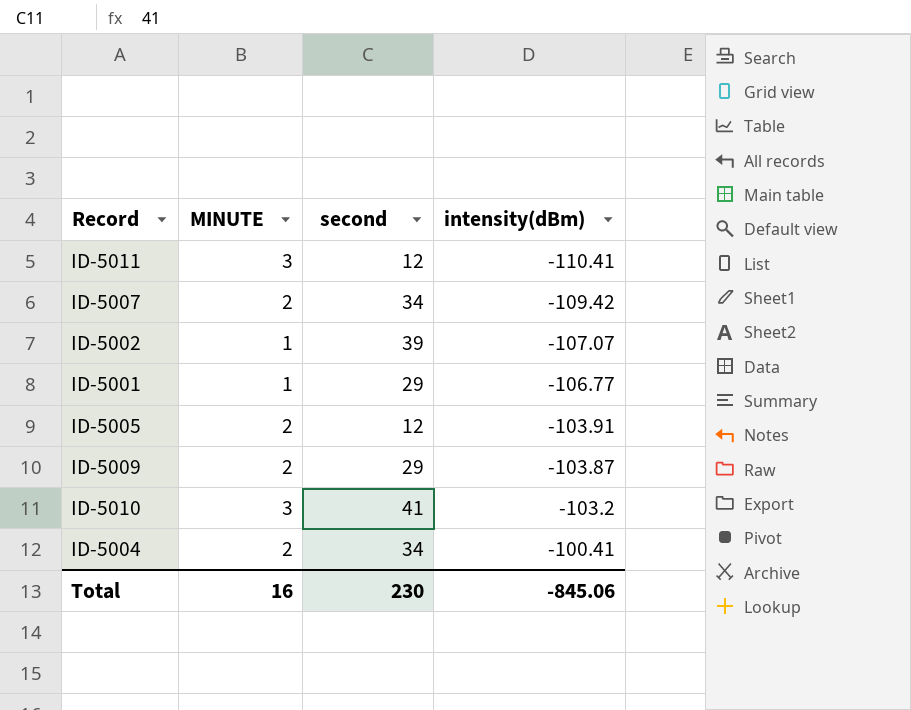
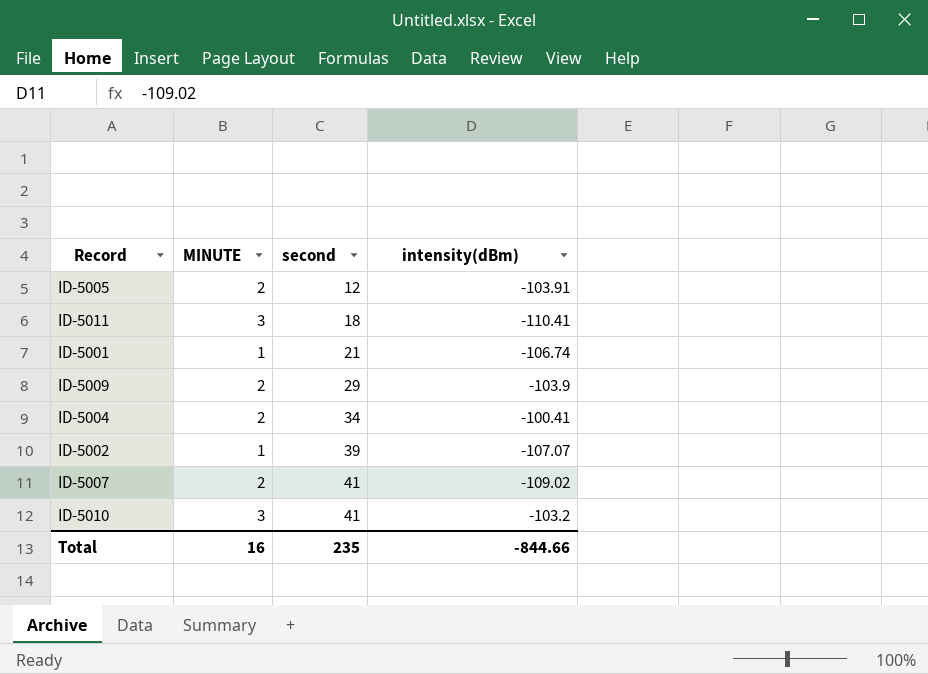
row order: intensity(dBm) ascending -> second ascending
ID-5011 | second: 12 -> 18
ID-5001 | second: 29 -> 21
ID-5001 | intensity(dBm): -106.77 -> -106.74
ID-5009 | intensity(dBm): -103.87 -> -103.9
ID-5007 | second: 34 -> 41
ID-5007 | intensity(dBm): -109.42 -> -109.02
Total | second: 230 -> 235
Total | intensity(dBm): -845.06 -> -844.66

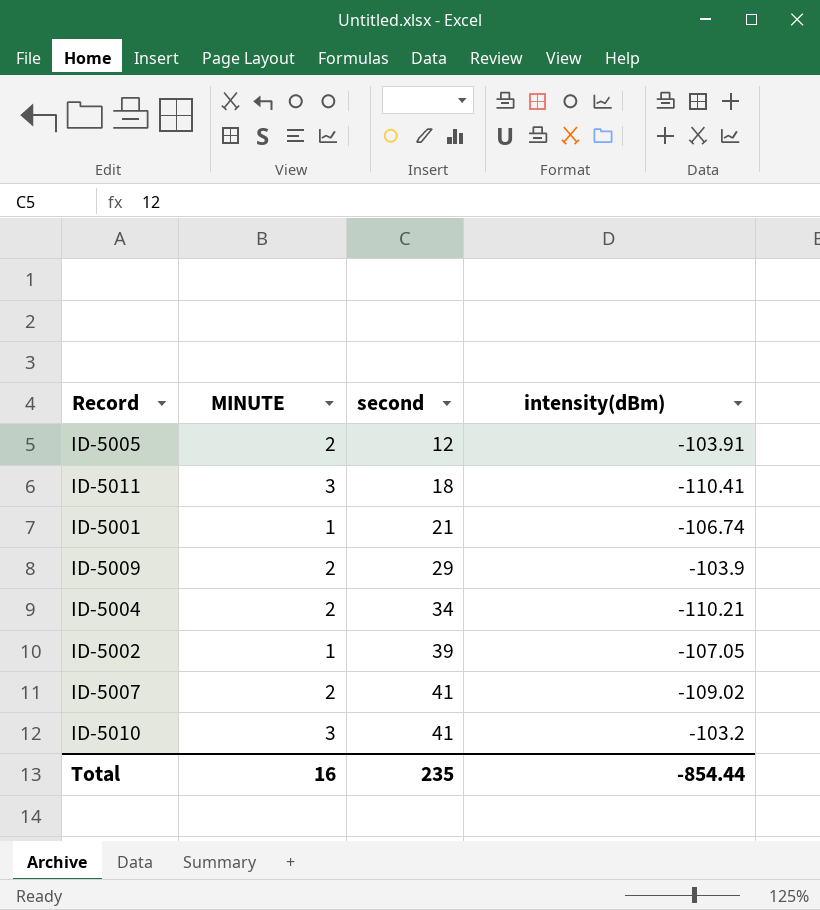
ID-5004 | intensity(dBm): -100.41 -> -110.21
ID-5002 | intensity(dBm): -107.07 -> -107.05
Total | intensity(dBm): -844.66 -> -854.44

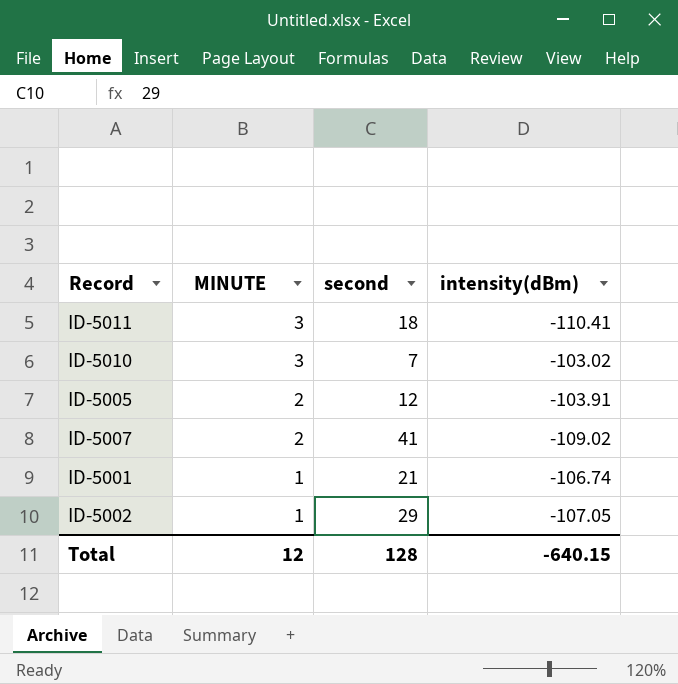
row order: second ascending -> MINUTE descending
row ID-5009: 2 | 29 | -103.9 -> none
row ID-5004: 2 | 34 | -110.21 -> none
ID-5010 | second: 41 -> 7
ID-5010 | intensity(dBm): -103.2 -> -103.02
ID-5002 | second: 39 -> 29
Total | MINUTE: 16 -> 12
Total | second: 235 -> 128
Total | intensity(dBm): -854.44 -> -640.15

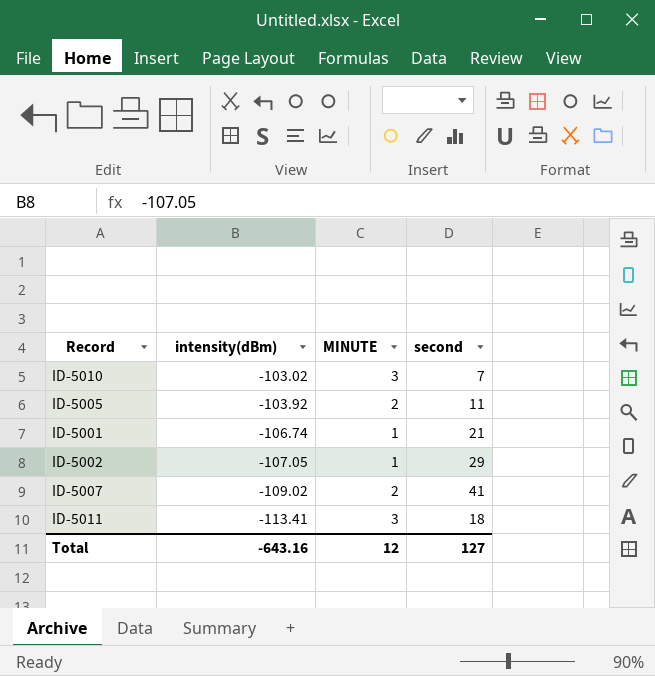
row order: MINUTE descending -> intensity(dBm) descending
column intensity(dBm) | position: 4 -> 2
ID-5005 | intensity(dBm): -103.91 -> -103.92
ID-5005 | second: 12 -> 11
ID-5011 | intensity(dBm): -110.41 -> -113.41
Total | intensity(dBm): -640.15 -> -643.16
Total | second: 128 -> 127

